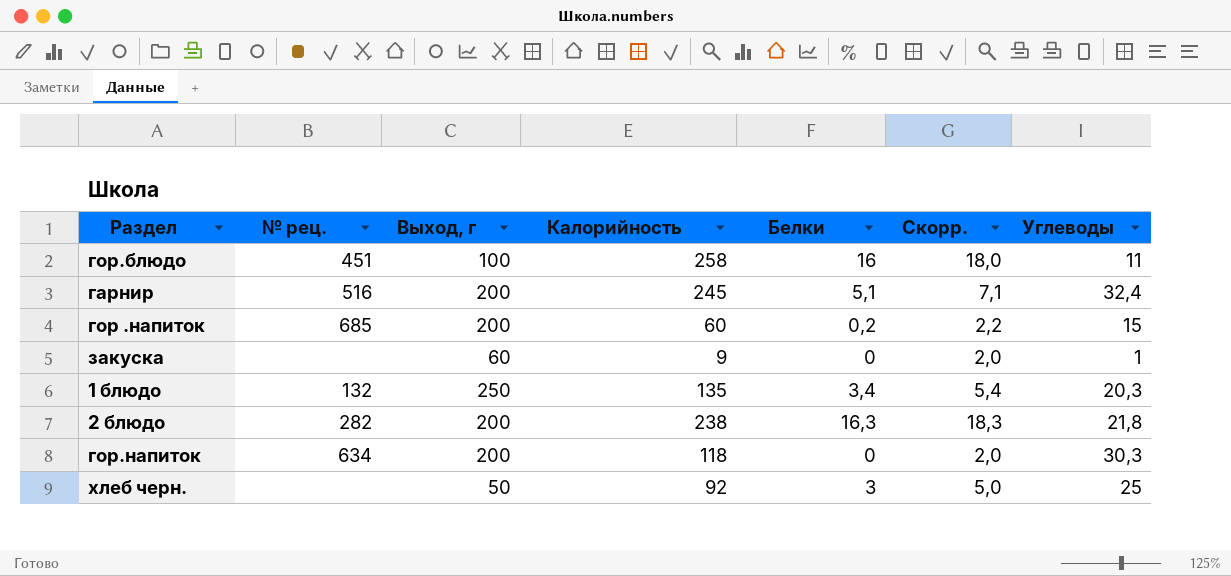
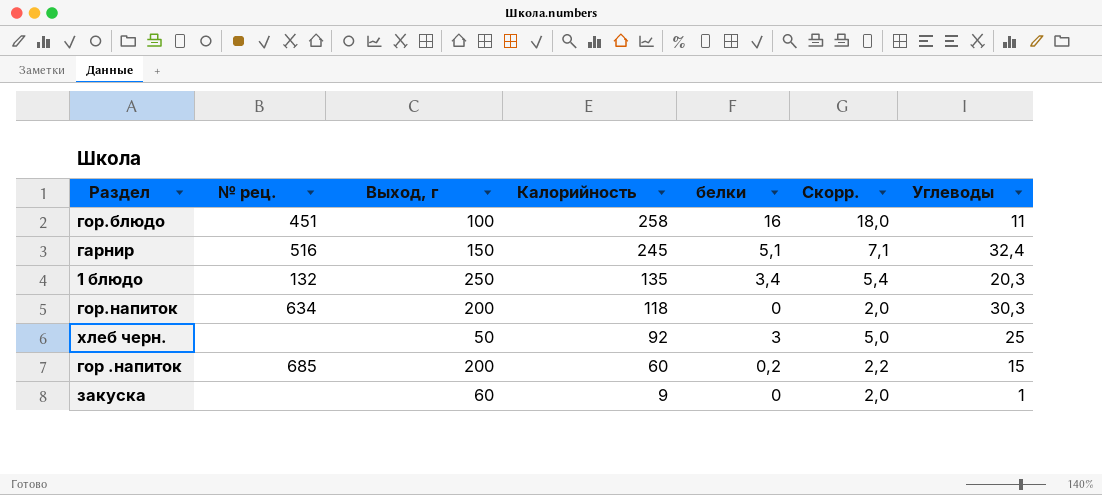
row order: none -> Калорийность descending
column name: Белки -> белки
row 2 блюдо: 282 | 200 | 238 | 16,3 | 18,3 | 21,8 -> none
гарнир | Выход, г: 200 -> 150

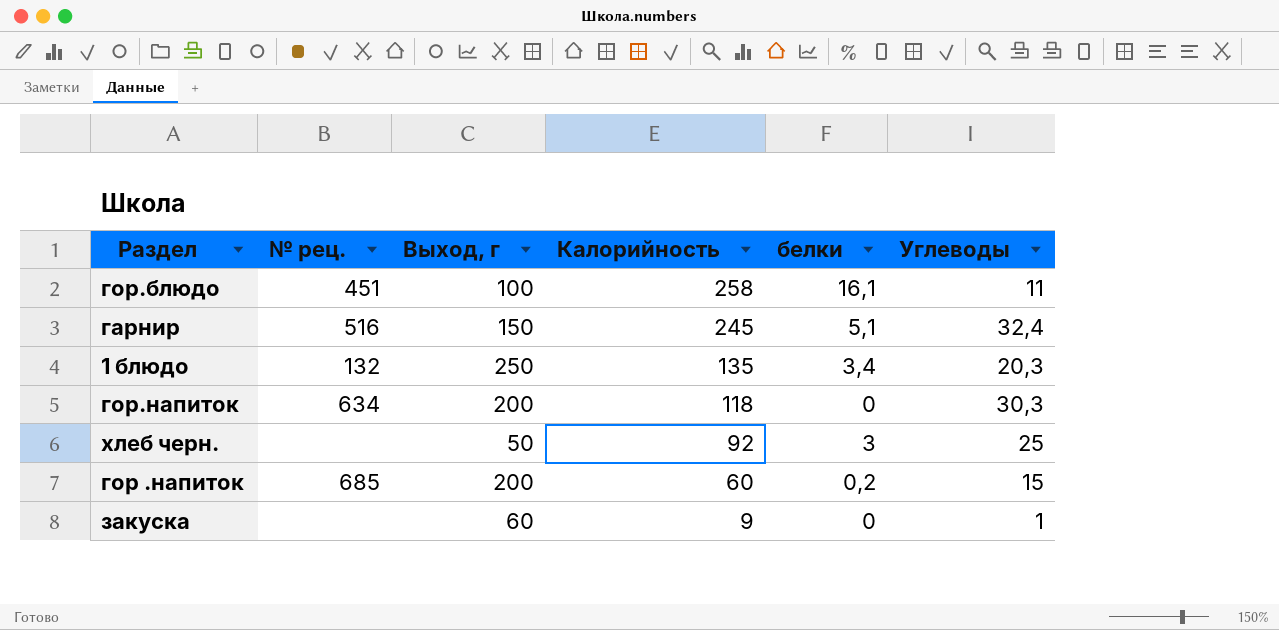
column Скорр. | formula: [белки] + 2 -> none
гор.блюдо | белки: 16 -> 16,1

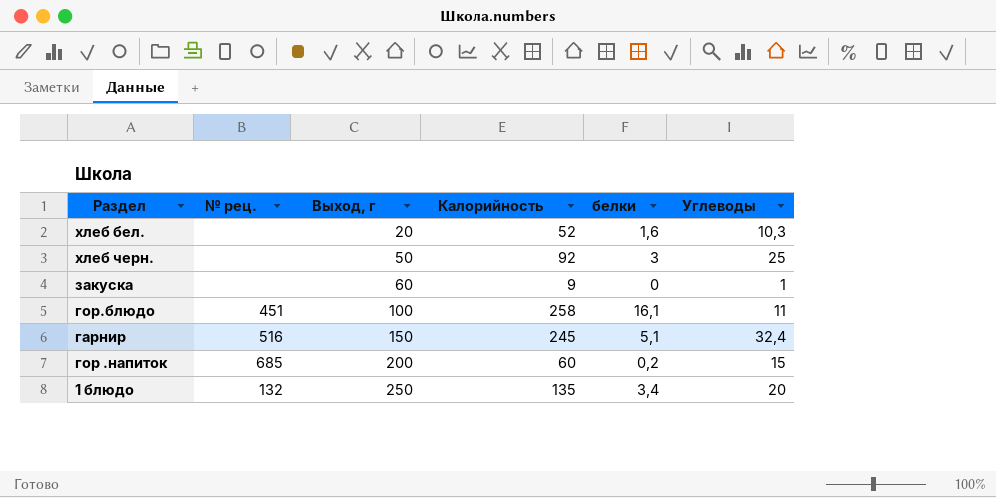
row order: Калорийность descending -> Выход, г ascending
row гор.напиток: 634 | 200 | 118 | 0 | 30,3 -> none
row хлеб бел.: none -> none | 20 | 52 | 1,6 | 10,3
1 блюдо | Углеводы: 20,3 -> 20

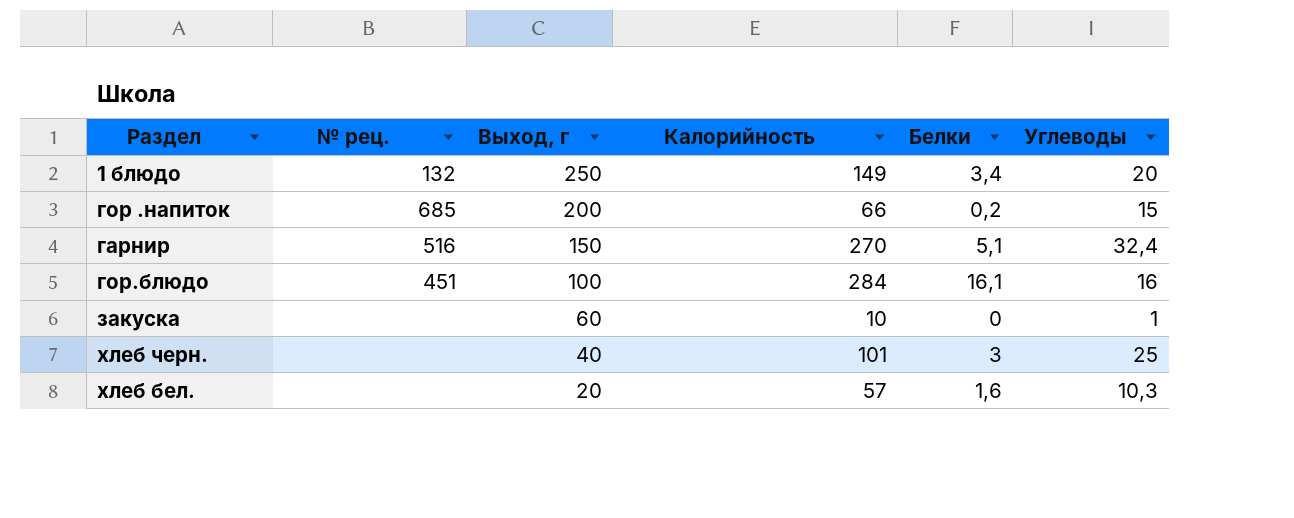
row order: Выход, г ascending -> Выход, г descending
column name: белки -> Белки
1 блюдо | Калорийность: 135 -> 149
гор .напиток | Калорийность: 60 -> 66
гарнир | Калорийность: 245 -> 270
гор.блюдо | Калорийность: 258 -> 284
гор.блюдо | Углеводы: 11 -> 16
закуска | Калорийность: 9 -> 10
хлеб черн. | Выход, г: 50 -> 40
хлеб черн. | Калорийность: 92 -> 101
хлеб бел. | Калорийность: 52 -> 57

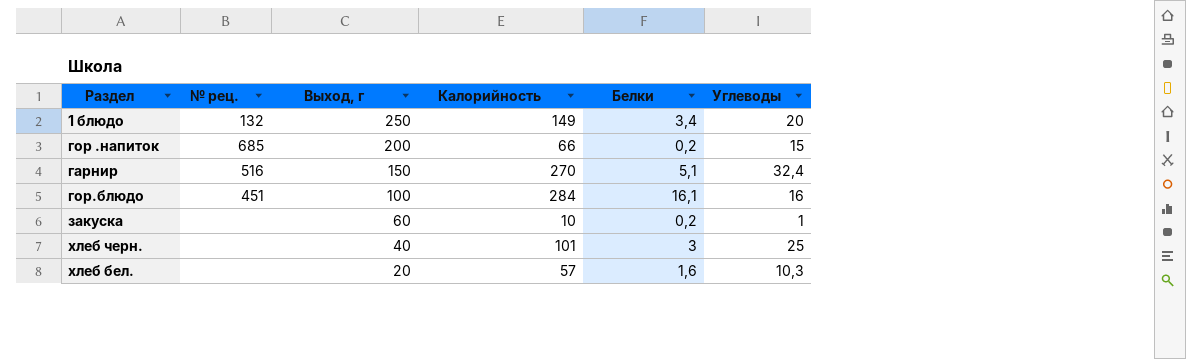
закуска | Белки: 0 -> 0,2

